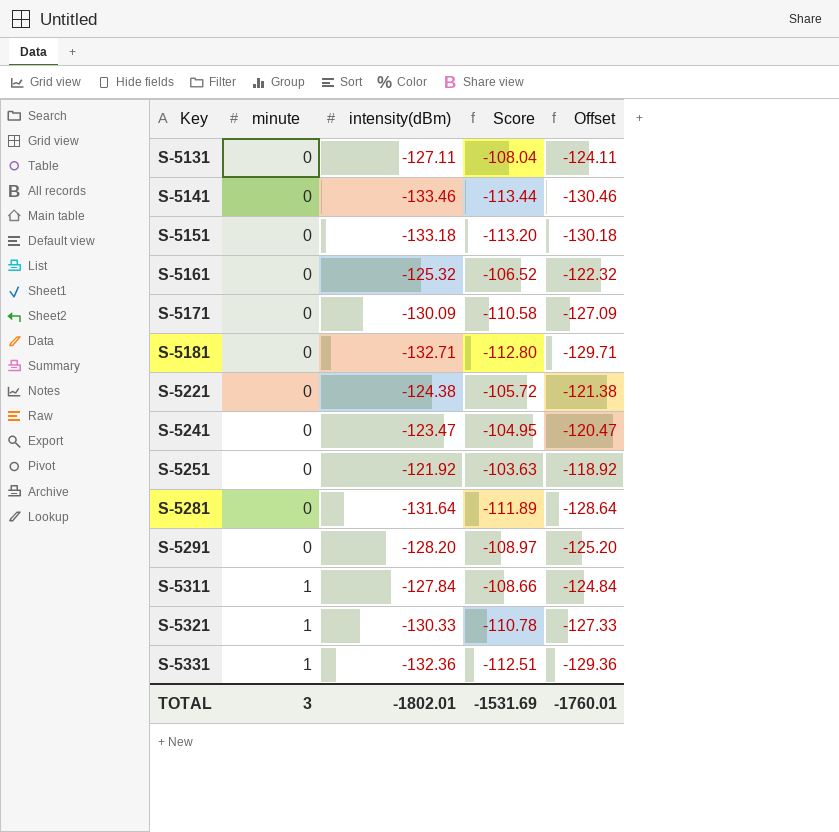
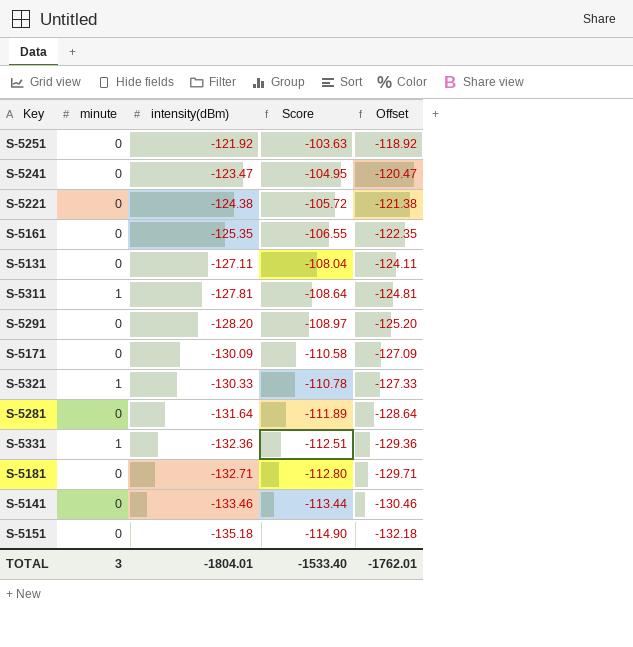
row order: Key ascending -> intensity(dBm) descending
S-5161 | intensity(dBm): -125.32 -> -125.35
S-5161 | Score: -106.52 -> -106.55
S-5161 | Offset: -122.32 -> -122.35
S-5311 | intensity(dBm): -127.84 -> -127.81
S-5311 | Score: -108.66 -> -108.64
S-5311 | Offset: -124.84 -> -124.81
S-5151 | intensity(dBm): -133.18 -> -135.18
S-5151 | Score: -113.20 -> -114.90
S-5151 | Offset: -130.18 -> -132.18
TOTAL | intensity(dBm): -1802.01 -> -1804.01
TOTAL | Score: -1531.69 -> -1533.40
TOTAL | Offset: -1760.01 -> -1762.01

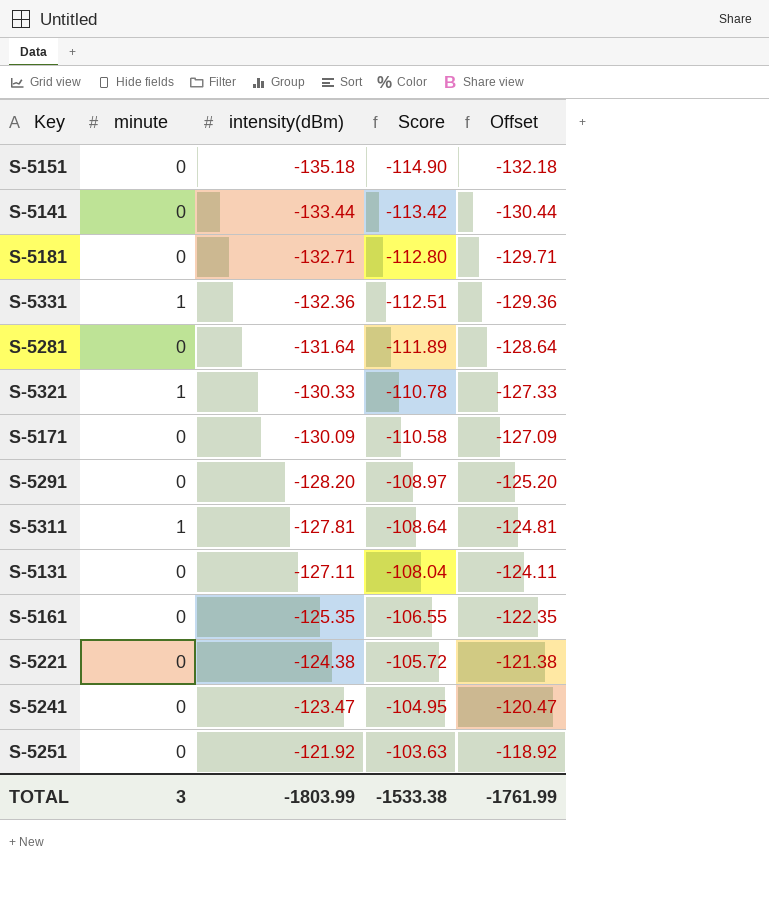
row order: intensity(dBm) descending -> intensity(dBm) ascending
S-5141 | intensity(dBm): -133.46 -> -133.44
S-5141 | Score: -113.44 -> -113.42
S-5141 | Offset: -130.46 -> -130.44
TOTAL | intensity(dBm): -1804.01 -> -1803.99
TOTAL | Score: -1533.40 -> -1533.38
TOTAL | Offset: -1762.01 -> -1761.99

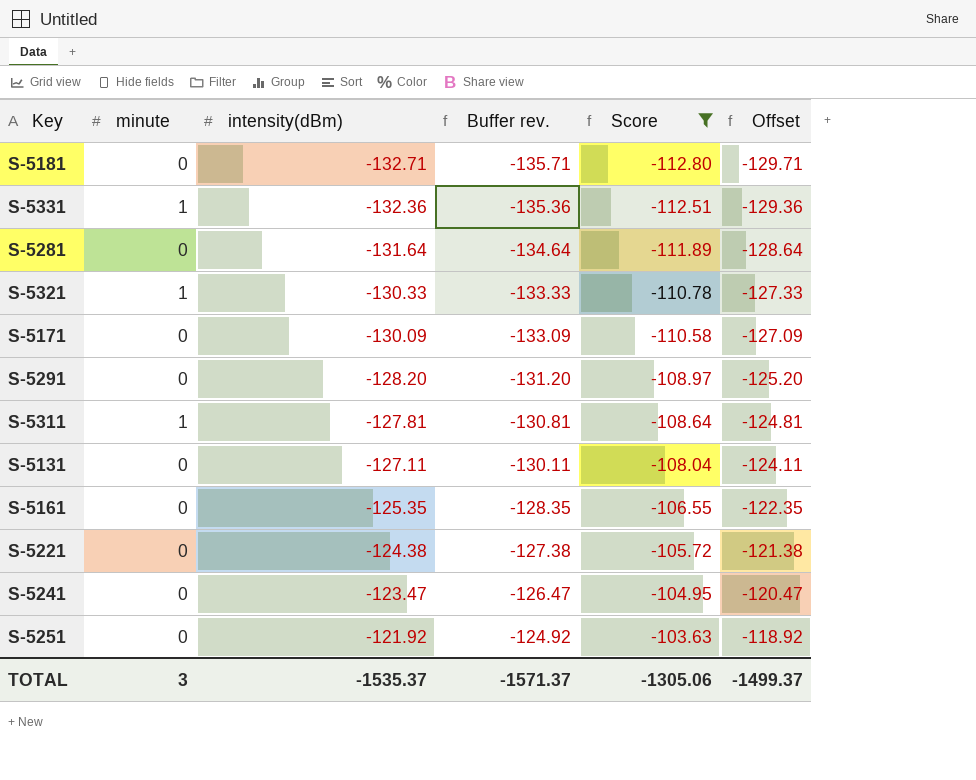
filter: none -> Score >= -112.80
column Buffer rev. | formula: none -> [intensity(dBm)] - 3
TOTAL | intensity(dBm): -1803.99 -> -1535.37
TOTAL | Score: -1533.38 -> -1305.06
TOTAL | Offset: -1761.99 -> -1499.37

